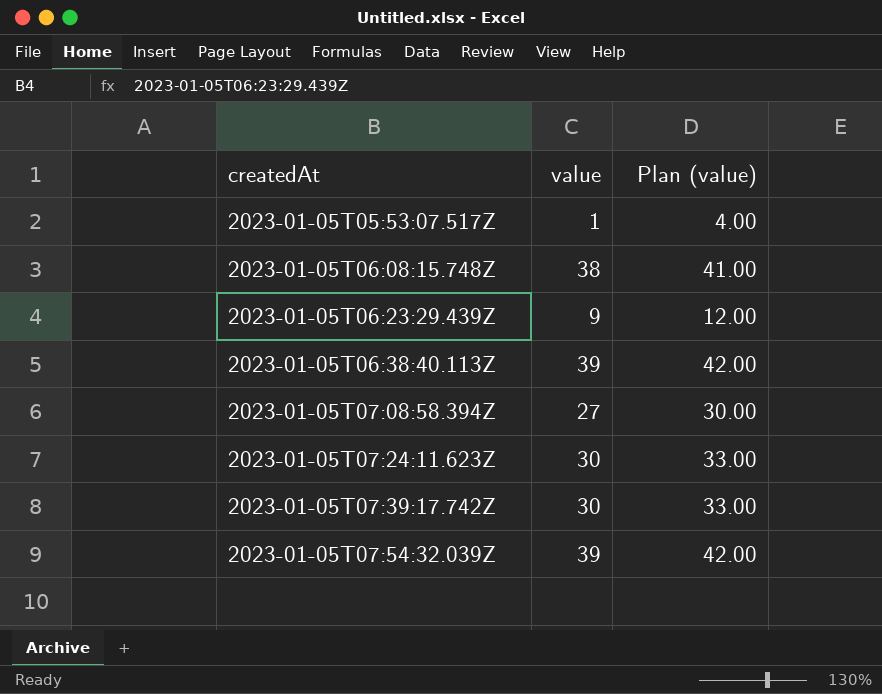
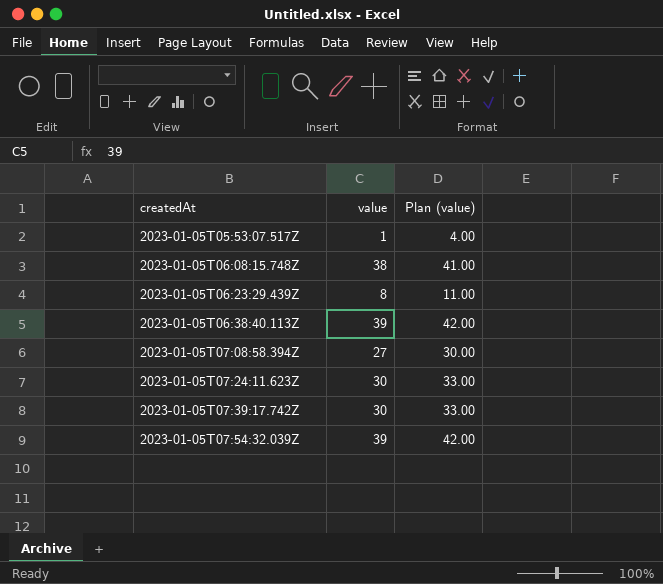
2023-01-05T06:23:29.439Z | value: 9 -> 8
2023-01-05T06:23:29.439Z | Plan (value): 12.00 -> 11.00

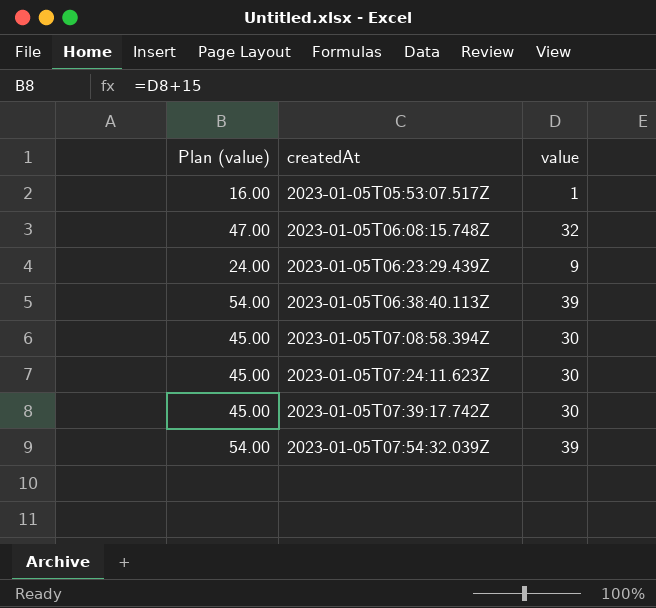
column Plan (value) | formula: [value] + 3 -> [value] + 15
column Plan (value) | position: 3 -> 1
2023-01-05T06:08:15.748Z | value: 38 -> 32
2023-01-05T06:23:29.439Z | value: 8 -> 9
2023-01-05T07:08:58.394Z | value: 27 -> 30

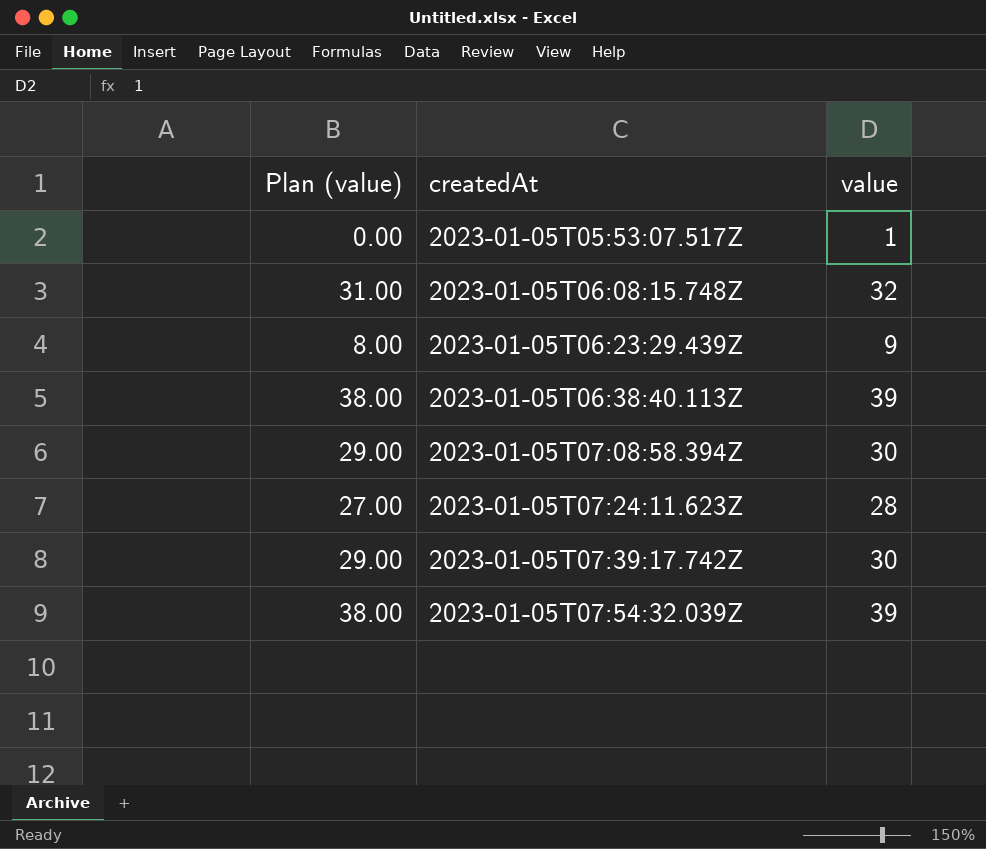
column Plan (value) | formula: [value] + 15 -> [value] - 1
2023-01-05T07:24:11.623Z | value: 30 -> 28

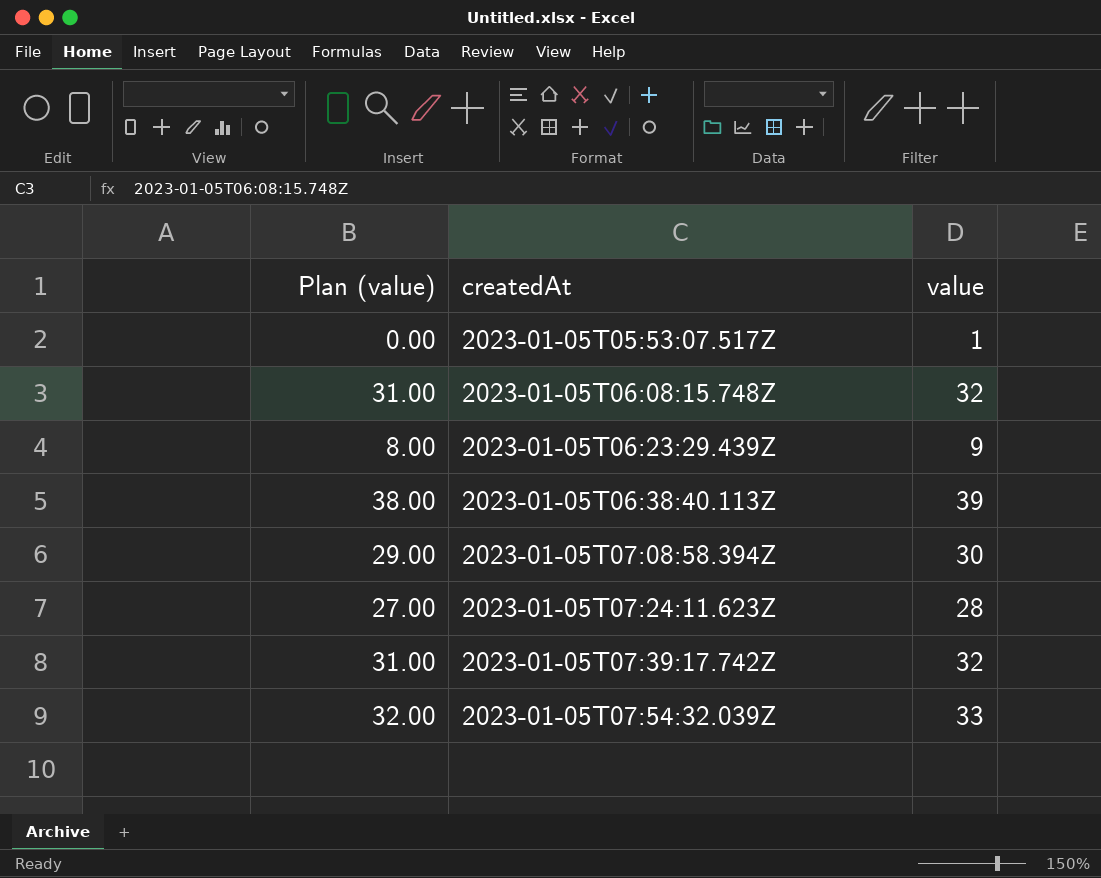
2023-01-05T07:39:17.742Z | Plan (value): 29.00 -> 31.00
2023-01-05T07:39:17.742Z | value: 30 -> 32
2023-01-05T07:54:32.039Z | Plan (value): 38.00 -> 32.00
2023-01-05T07:54:32.039Z | value: 39 -> 33

